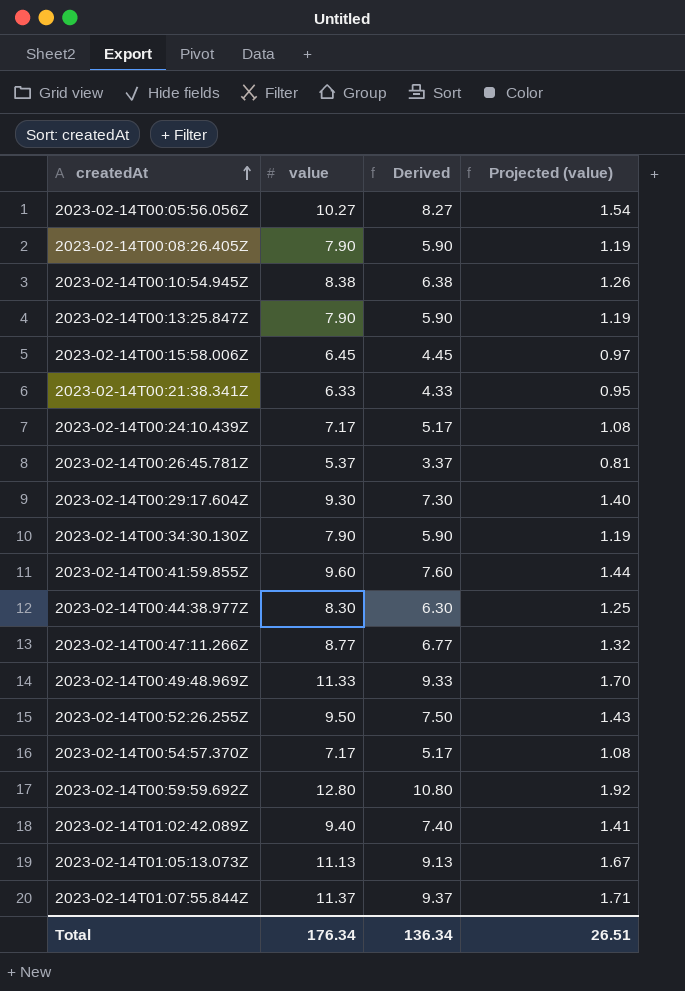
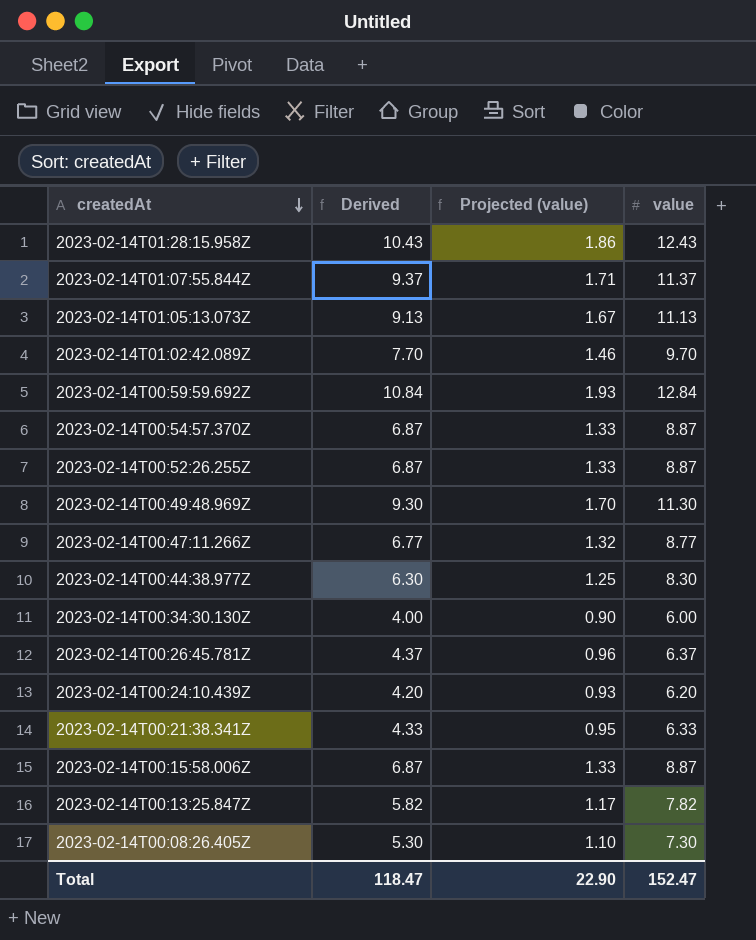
row order: createdAt ascending -> createdAt descending
column value | position: 2 -> 4
row 2023-02-14T00:05:56.056Z: 10.27 | 8.27 | 1.54 -> none
row 2023-02-14T00:10:54.945Z: 8.38 | 6.38 | 1.26 -> none
row 2023-02-14T00:29:17.604Z: 9.30 | 7.30 | 1.40 -> none
row 2023-02-14T00:41:59.855Z: 9.60 | 7.60 | 1.44 -> none
row 2023-02-14T01:28:15.958Z: none -> 10.43 | 1.86 | 12.43
2023-02-14T01:02:42.089Z | Derived: 7.40 -> 7.70
2023-02-14T01:02:42.089Z | Projected (value): 1.41 -> 1.46
2023-02-14T01:02:42.089Z | value: 9.40 -> 9.70
2023-02-14T00:59:59.692Z | Derived: 10.80 -> 10.84
2023-02-14T00:59:59.692Z | Projected (value): 1.92 -> 1.93
2023-02-14T00:59:59.692Z | value: 12.80 -> 12.84
2023-02-14T00:54:57.370Z | Derived: 5.17 -> 6.87
2023-02-14T00:54:57.370Z | Projected (value): 1.08 -> 1.33
2023-02-14T00:54:57.370Z | value: 7.17 -> 8.87
2023-02-14T00:52:26.255Z | Derived: 7.50 -> 6.87
2023-02-14T00:52:26.255Z | Projected (value): 1.43 -> 1.33
2023-02-14T00:52:26.255Z | value: 9.50 -> 8.87
2023-02-14T00:49:48.969Z | Derived: 9.33 -> 9.30
2023-02-14T00:49:48.969Z | value: 11.33 -> 11.30
2023-02-14T00:34:30.130Z | Derived: 5.90 -> 4.00
2023-02-14T00:34:30.130Z | Projected (value): 1.19 -> 0.90
2023-02-14T00:34:30.130Z | value: 7.90 -> 6.00
2023-02-14T00:26:45.781Z | Derived: 3.37 -> 4.37
2023-02-14T00:26:45.781Z | Projected (value): 0.81 -> 0.96
2023-02-14T00:26:45.781Z | value: 5.37 -> 6.37
2023-02-14T00:24:10.439Z | Derived: 5.17 -> 4.20
2023-02-14T00:24:10.439Z | Projected (value): 1.08 -> 0.93
2023-02-14T00:24:10.439Z | value: 7.17 -> 6.20
2023-02-14T00:15:58.006Z | Derived: 4.45 -> 6.87
2023-02-14T00:15:58.006Z | Projected (value): 0.97 -> 1.33
2023-02-14T00:15:58.006Z | value: 6.45 -> 8.87
2023-02-14T00:13:25.847Z | Derived: 5.90 -> 5.82
2023-02-14T00:13:25.847Z | Projected (value): 1.19 -> 1.17
2023-02-14T00:13:25.847Z | value: 7.90 -> 7.82
2023-02-14T00:08:26.405Z | Derived: 5.90 -> 5.30
2023-02-14T00:08:26.405Z | Projected (value): 1.19 -> 1.10
2023-02-14T00:08:26.405Z | value: 7.90 -> 7.30
Total | Derived: 136.34 -> 118.47
Total | Projected (value): 26.51 -> 22.90
Total | value: 176.34 -> 152.47

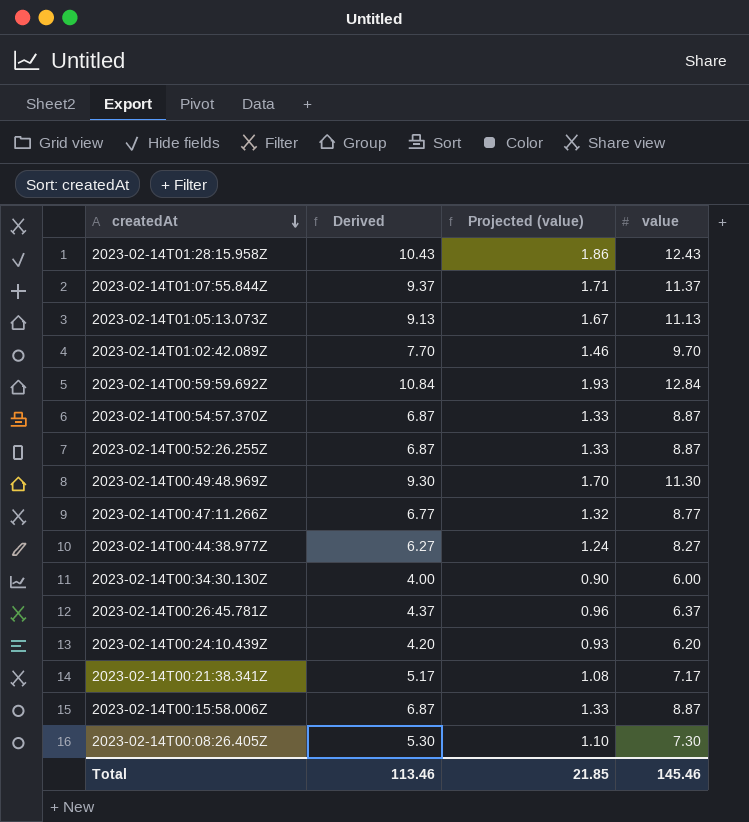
row 2023-02-14T00:13:25.847Z: 5.82 | 1.17 | 7.82 -> none
2023-02-14T00:44:38.977Z | Derived: 6.30 -> 6.27
2023-02-14T00:44:38.977Z | Projected (value): 1.25 -> 1.24
2023-02-14T00:44:38.977Z | value: 8.30 -> 8.27
2023-02-14T00:21:38.341Z | Derived: 4.33 -> 5.17
2023-02-14T00:21:38.341Z | Projected (value): 0.95 -> 1.08
2023-02-14T00:21:38.341Z | value: 6.33 -> 7.17
Total | Derived: 118.47 -> 113.46
Total | Projected (value): 22.90 -> 21.85
Total | value: 152.47 -> 145.46

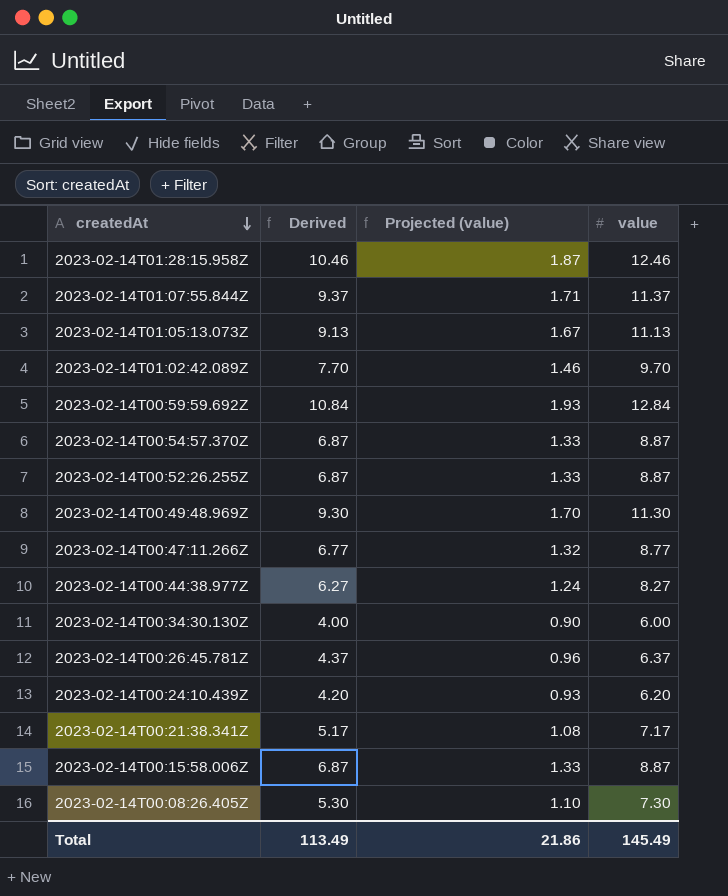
2023-02-14T01:28:15.958Z | Derived: 10.43 -> 10.46
2023-02-14T01:28:15.958Z | Projected (value): 1.86 -> 1.87
2023-02-14T01:28:15.958Z | value: 12.43 -> 12.46
Total | Derived: 113.46 -> 113.49
Total | Projected (value): 21.85 -> 21.86
Total | value: 145.46 -> 145.49

